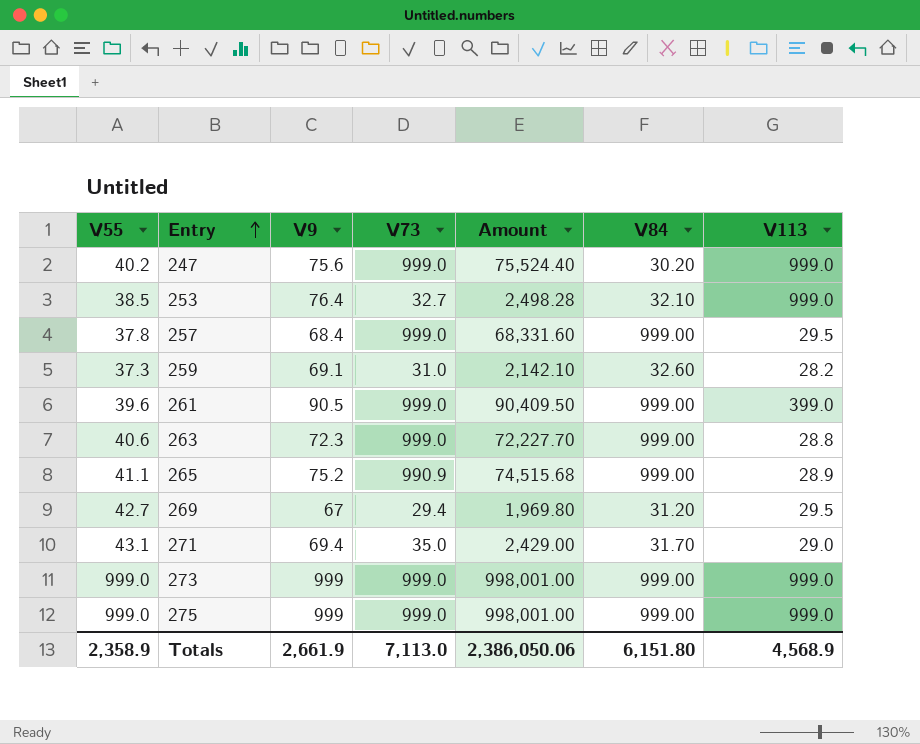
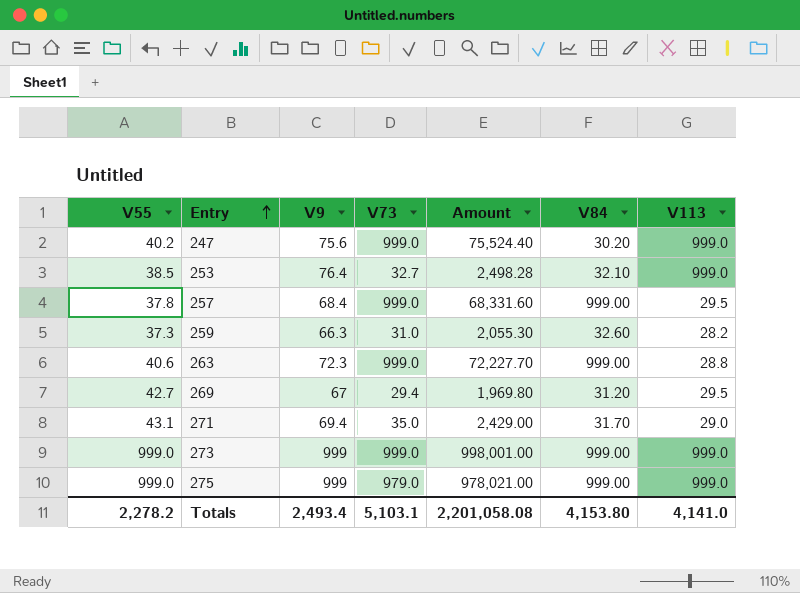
row 261: 39.6 | 90.5 | 999.0 | 90,409.50 | 999.00 | 399.0 -> none
row 265: 41.1 | 75.2 | 990.9 | 74,515.68 | 999.00 | 28.9 -> none
259 | V9: 69.1 -> 66.3
259 | Amount: 2,142.10 -> 2,055.30
275 | V73: 999.0 -> 979.0
275 | Amount: 998,001.00 -> 978,021.00
Totals | V55: 2,358.9 -> 2,278.2
Totals | V9: 2,661.9 -> 2,493.4
Totals | V73: 7,113.0 -> 5,103.1
Totals | Amount: 2,386,050.06 -> 2,201,058.08
Totals | V84: 6,151.80 -> 4,153.80
Totals | V113: 4,568.9 -> 4,141.0

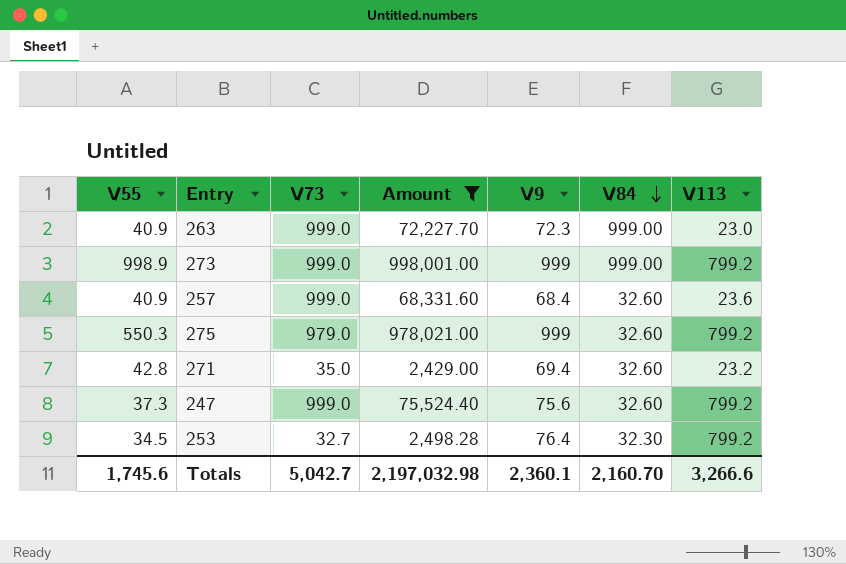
filter: none -> Amount >= 2,429.00
row order: Entry ascending -> V84 descending
column V9 | position: 3 -> 5
263 | V55: 40.6 -> 40.9
263 | V113: 28.8 -> 23.0
273 | V55: 999.0 -> 998.9
273 | V113: 999.0 -> 799.2
257 | V55: 37.8 -> 40.9
257 | V84: 999.00 -> 32.60
257 | V113: 29.5 -> 23.6
275 | V55: 999.0 -> 550.3
275 | V84: 999.00 -> 32.60
275 | V113: 999.0 -> 799.2
271 | V55: 43.1 -> 42.8
271 | V84: 31.70 -> 32.60
271 | V113: 29.0 -> 23.2
247 | V55: 40.2 -> 37.3
247 | V84: 30.20 -> 32.60
247 | V113: 999.0 -> 799.2
253 | V55: 38.5 -> 34.5
253 | V84: 32.10 -> 32.30
253 | V113: 999.0 -> 799.2
Totals | V55: 2,278.2 -> 1,745.6
Totals | V73: 5,103.1 -> 5,042.7
Totals | Amount: 2,201,058.08 -> 2,197,032.98
Totals | V9: 2,493.4 -> 2,360.1
Totals | V84: 4,153.80 -> 2,160.70
Totals | V113: 4,141.0 -> 3,266.6

